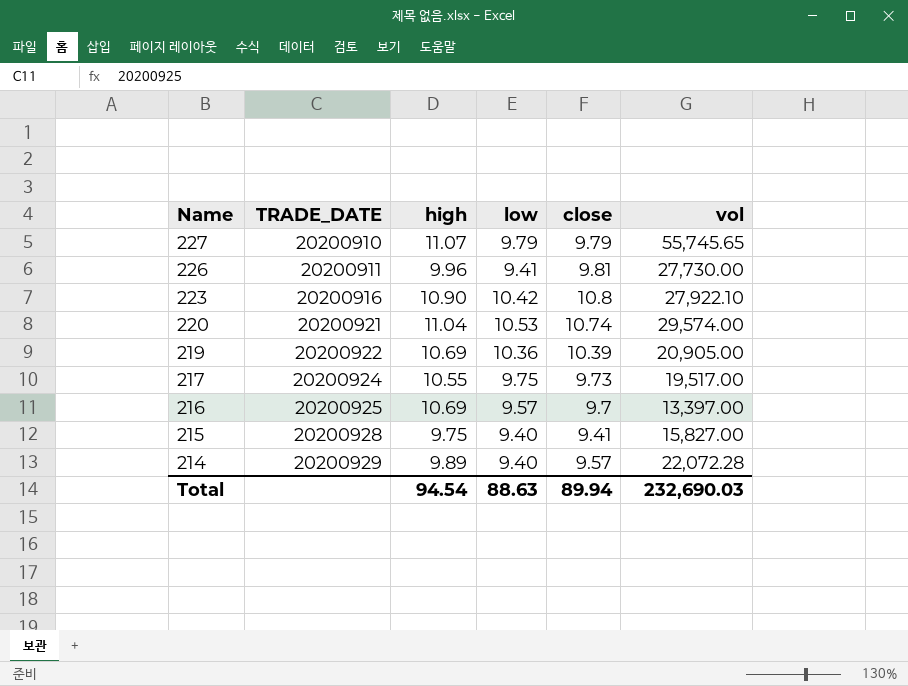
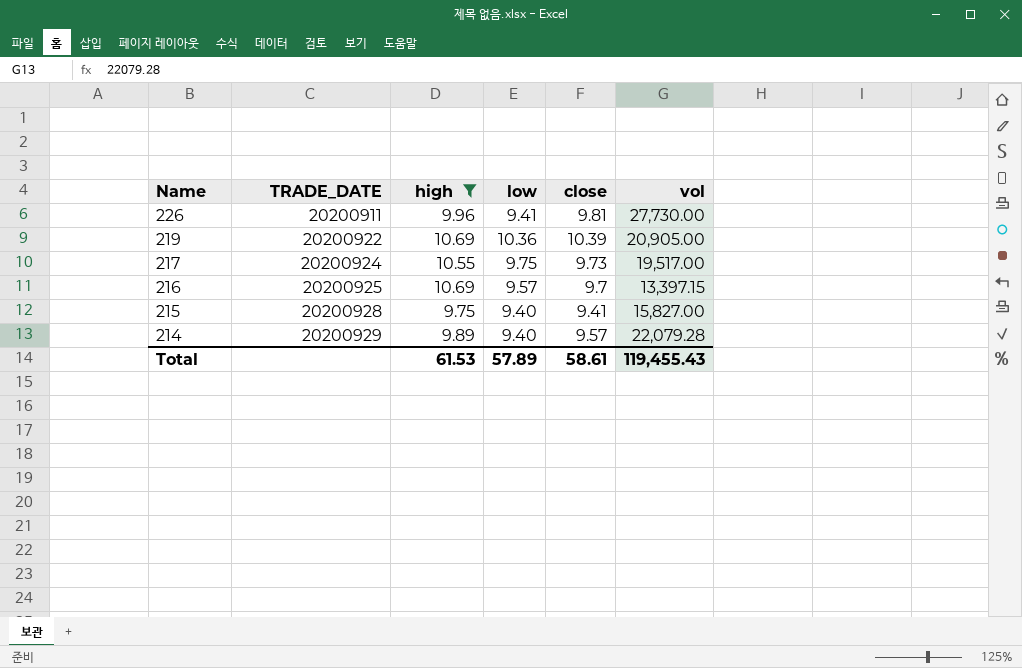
filter: none -> high <= 10.69
216 | vol: 13,397.00 -> 13,397.15
214 | vol: 22,072.28 -> 22,079.28
Total | high: 94.54 -> 61.53
Total | low: 88.63 -> 57.89
Total | close: 89.94 -> 58.61
Total | vol: 232,690.03 -> 119,455.43

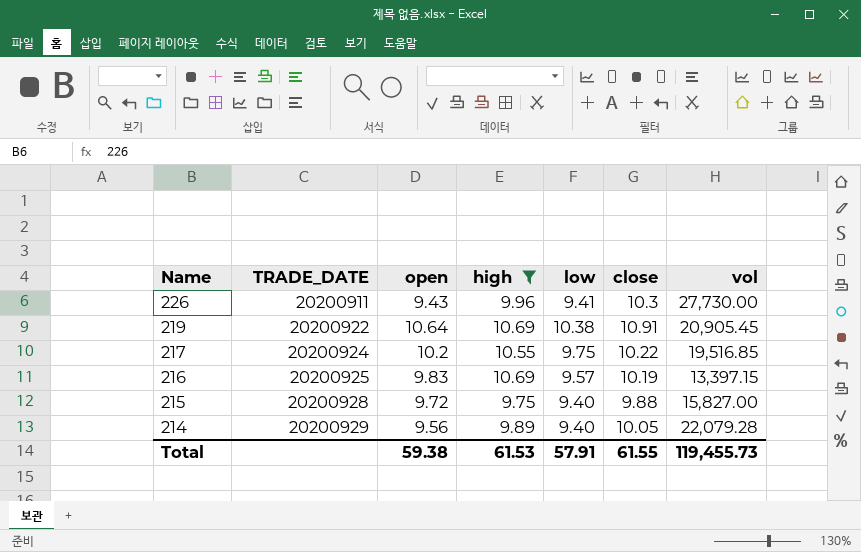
column open | position: none -> 3
226 | close: 9.81 -> 10.3
219 | low: 10.36 -> 10.38
219 | close: 10.39 -> 10.91
219 | vol: 20,905.00 -> 20,905.45
217 | close: 9.73 -> 10.22
217 | vol: 19,517.00 -> 19,516.85
216 | close: 9.7 -> 10.19
215 | close: 9.41 -> 9.88
214 | close: 9.57 -> 10.05
Total | low: 57.89 -> 57.91
Total | close: 58.61 -> 61.55
Total | vol: 119,455.43 -> 119,455.73

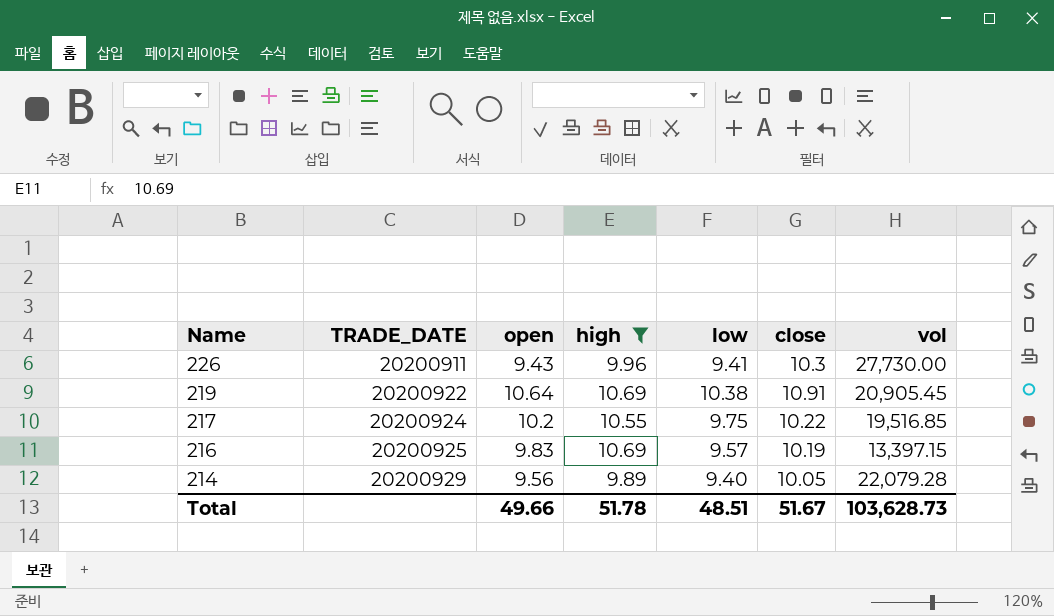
row 215: 20200928 | 9.72 | 9.75 | 9.40 | 9.88 | 15,827.00 -> none
Total | open: 59.38 -> 49.66
Total | high: 61.53 -> 51.78
Total | low: 57.91 -> 48.51
Total | close: 61.55 -> 51.67
Total | vol: 119,455.73 -> 103,628.73

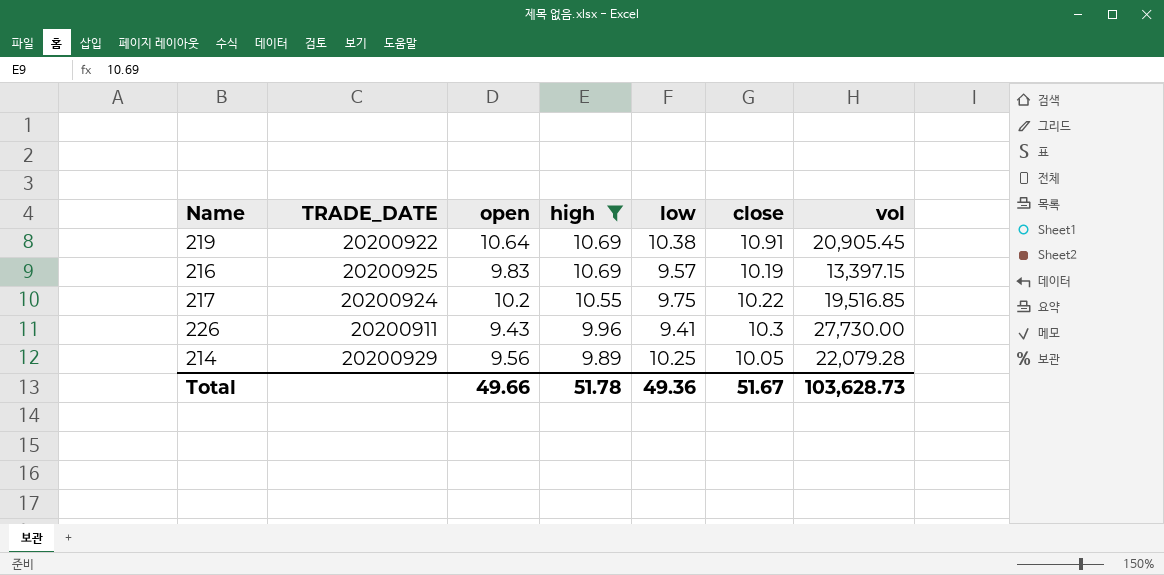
row order: Name descending -> high descending
214 | low: 9.40 -> 10.25
Total | low: 48.51 -> 49.36

